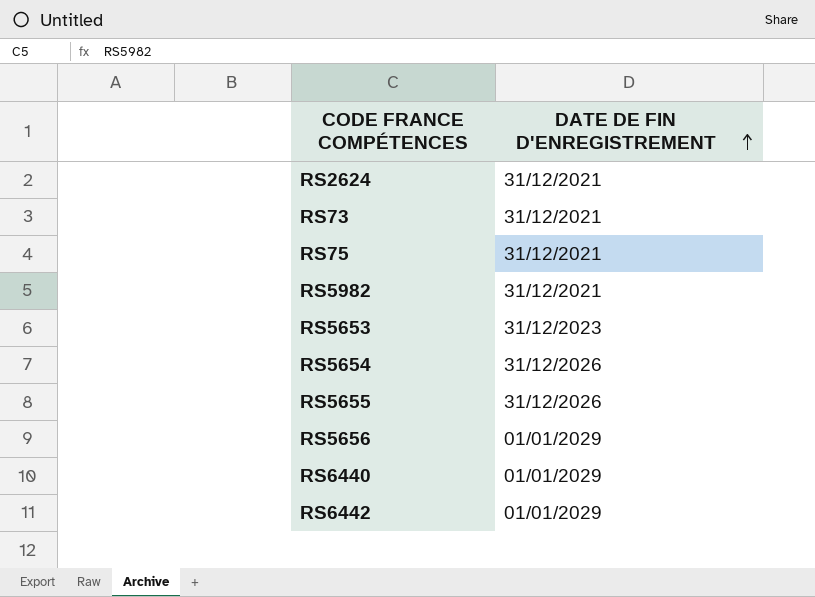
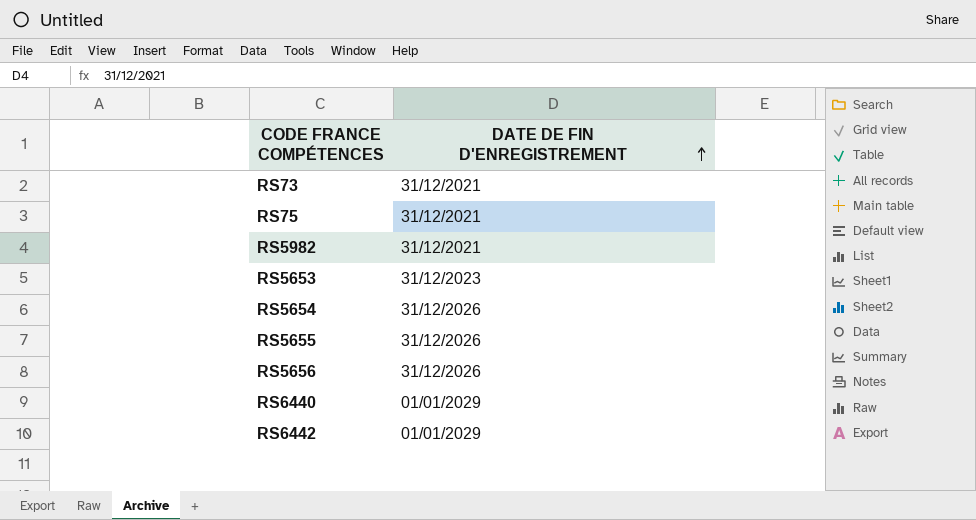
row RS2624: 31/12/2021 -> none
RS5656 | DATE DE FIN D'ENREGISTREMENT: 01/01/2029 -> 31/12/2026

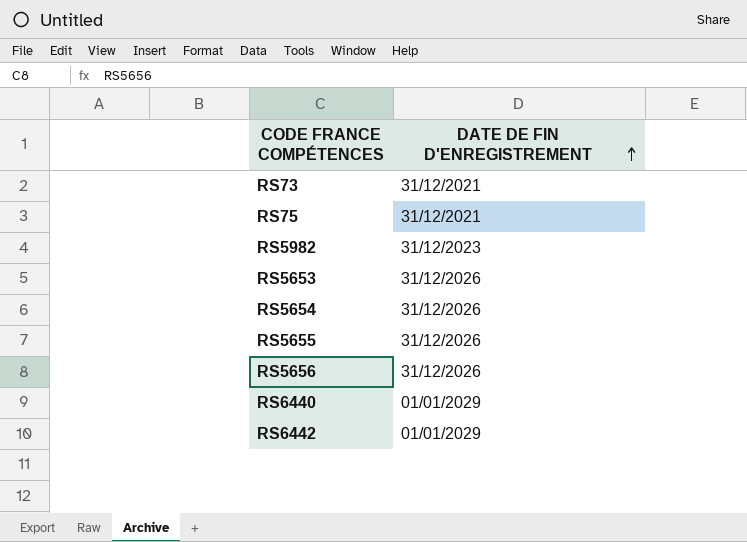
RS5982 | DATE DE FIN D'ENREGISTREMENT: 31/12/2021 -> 31/12/2023
RS5653 | DATE DE FIN D'ENREGISTREMENT: 31/12/2023 -> 31/12/2026

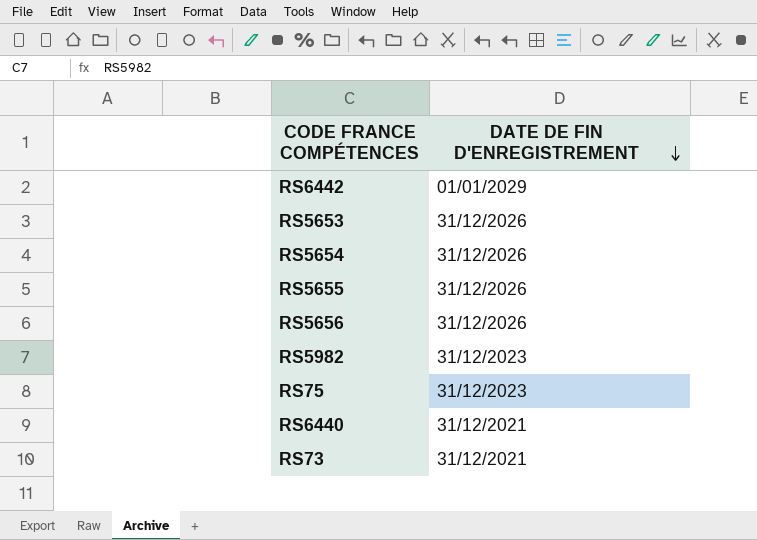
row order: DATE DE FIN D'ENREGISTREMENT ascending -> DATE DE FIN D'ENREGISTREMENT descending
RS75 | DATE DE FIN D'ENREGISTREMENT: 31/12/2021 -> 31/12/2023
RS6440 | DATE DE FIN D'ENREGISTREMENT: 01/01/2029 -> 31/12/2021

